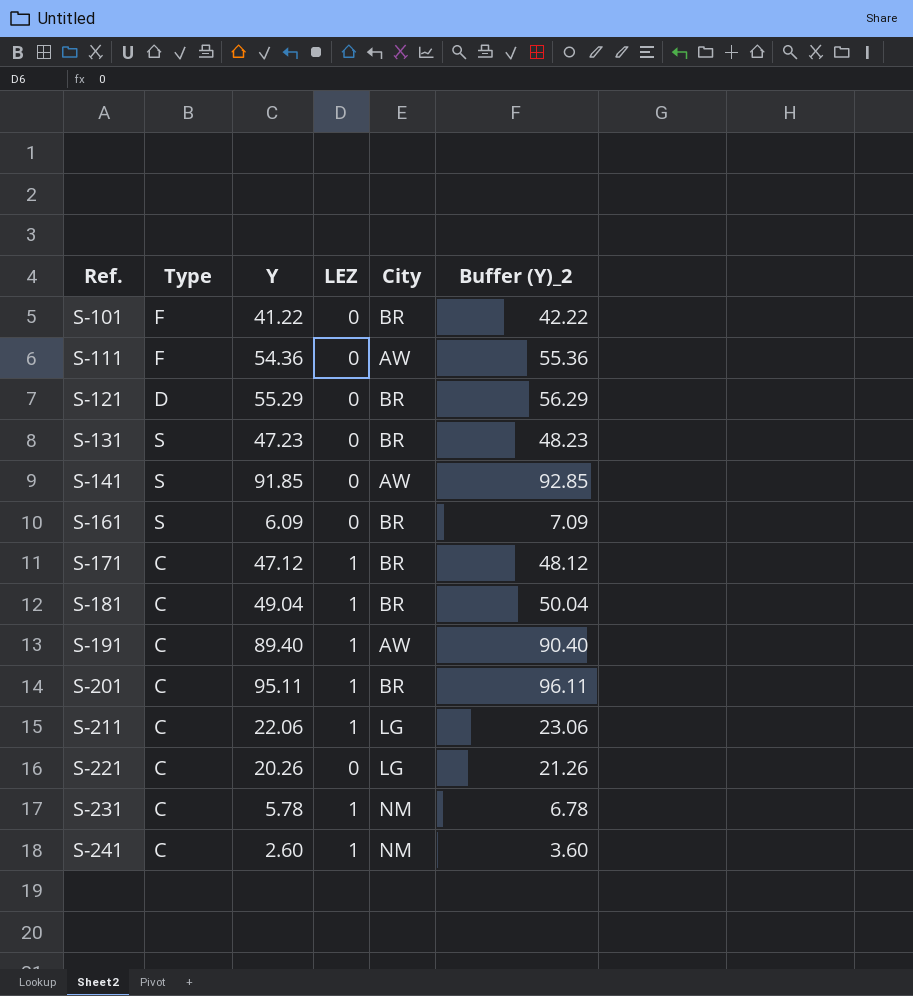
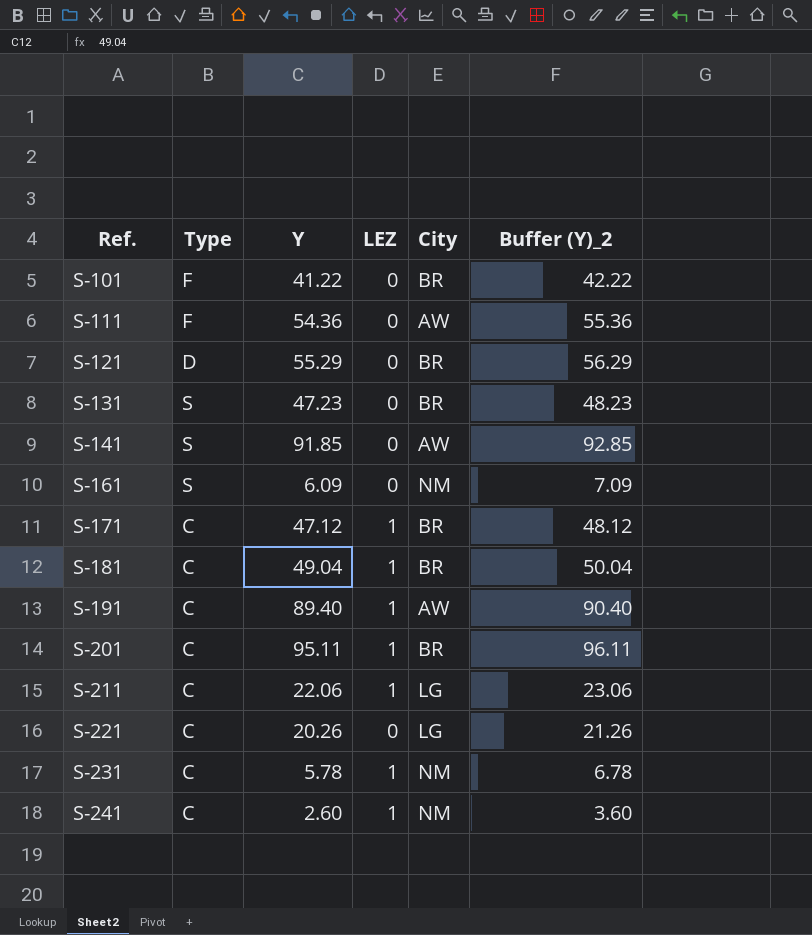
S-161 | City: BR -> NM

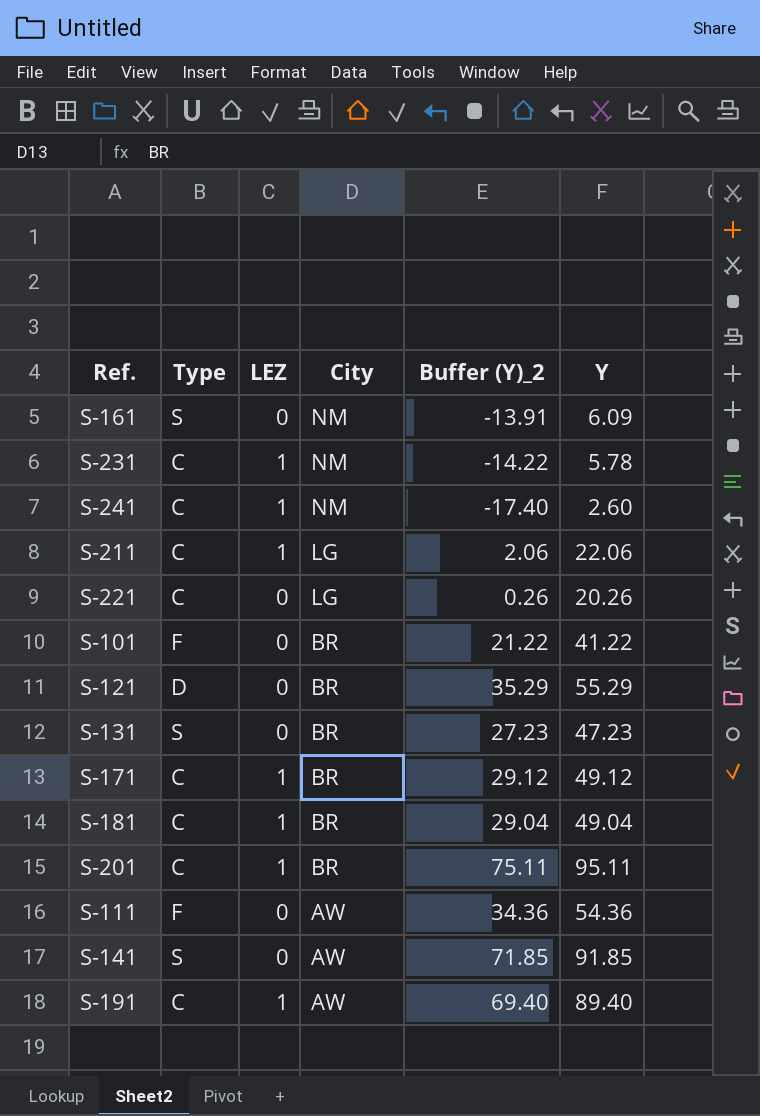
row order: Ref. ascending -> City descending
column Buffer (Y)_2 | formula: [Y] + 1 -> [Y] - 20
column Y | position: 3 -> 6
S-171 | Y: 47.12 -> 49.12

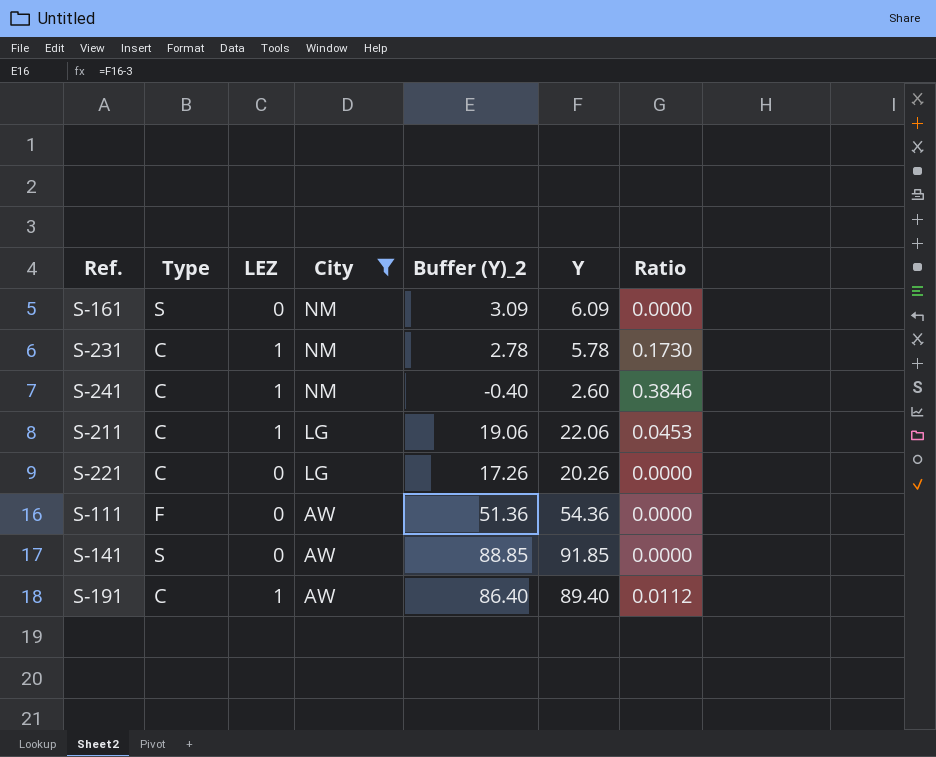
filter: none -> City != BR
column Buffer (Y)_2 | formula: [Y] - 20 -> [Y] - 3
column Ratio | formula: none -> [LEZ] / [Y]

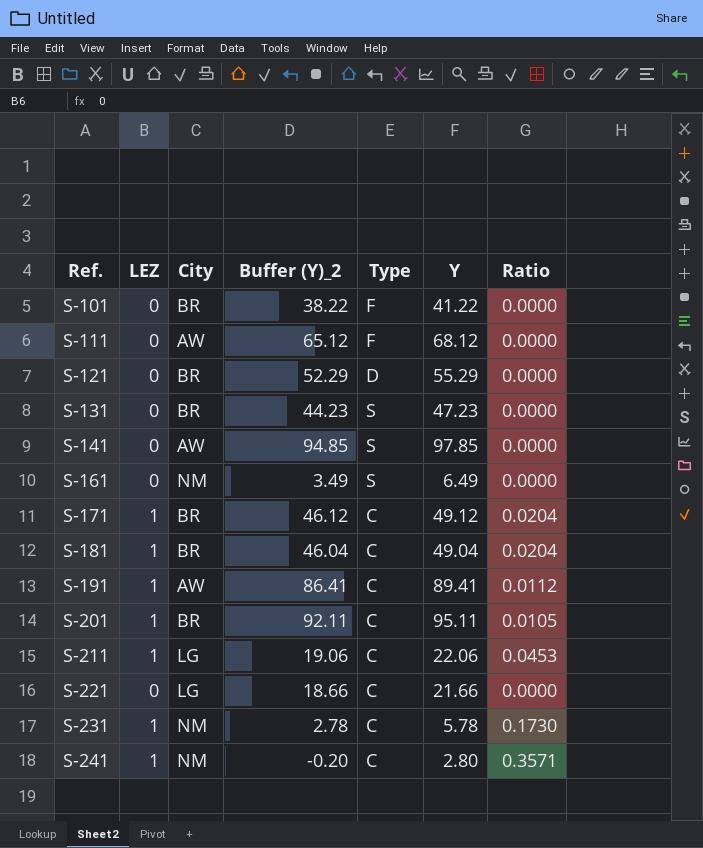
filter: City != BR -> none
row order: City descending -> Ref. ascending
column Type | position: 2 -> 5
S-111 | Buffer (Y)_2: 51.36 -> 65.12
S-111 | Y: 54.36 -> 68.12
S-141 | Buffer (Y)_2: 88.85 -> 94.85
S-141 | Y: 91.85 -> 97.85
S-161 | Buffer (Y)_2: 3.09 -> 3.49
S-161 | Y: 6.09 -> 6.49
S-191 | Buffer (Y)_2: 86.40 -> 86.41
S-191 | Y: 89.40 -> 89.41
S-221 | Buffer (Y)_2: 17.26 -> 18.66
S-221 | Y: 20.26 -> 21.66
S-241 | Buffer (Y)_2: -0.40 -> -0.20
S-241 | Y: 2.60 -> 2.80
S-241 | Ratio: 0.3846 -> 0.3571

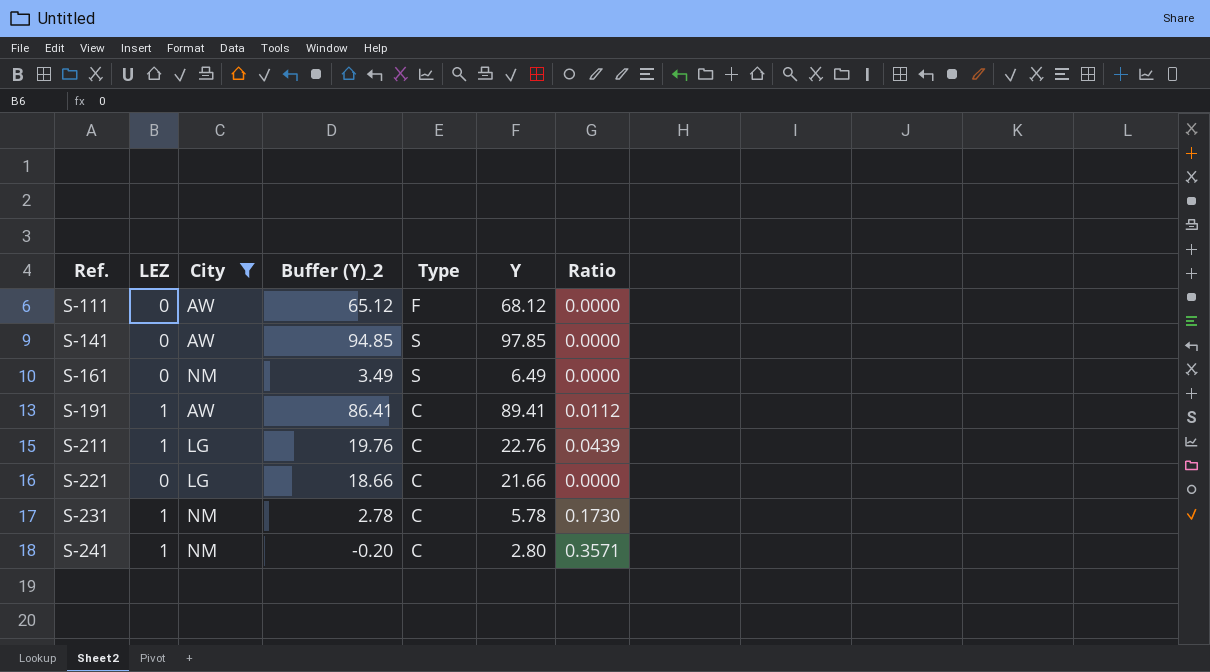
filter: none -> City != BR
S-211 | Buffer (Y)_2: 19.06 -> 19.76
S-211 | Y: 22.06 -> 22.76
S-211 | Ratio: 0.0453 -> 0.0439

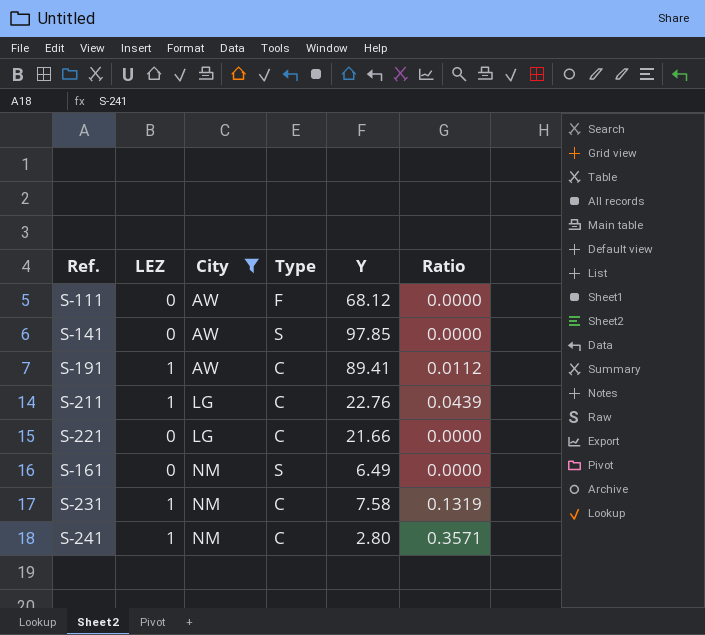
row order: Ref. ascending -> City ascending
column Buffer (Y)_2 | formula: [Y] - 3 -> none
S-231 | Y: 5.78 -> 7.58
S-231 | Ratio: 0.1730 -> 0.1319

